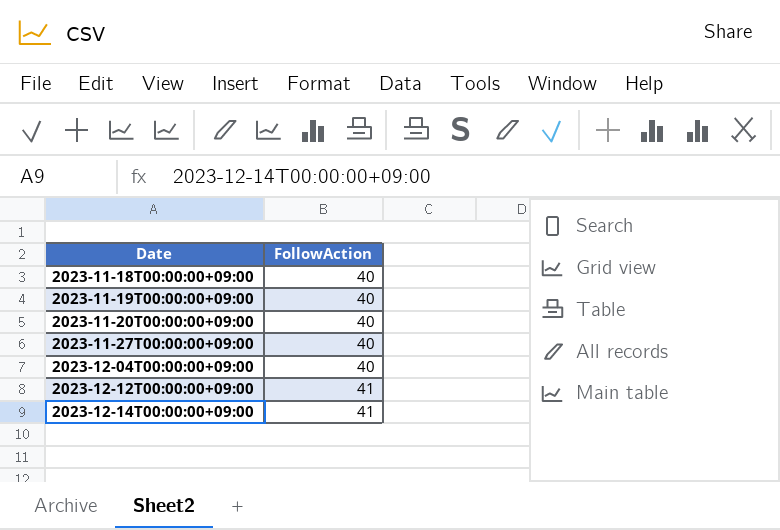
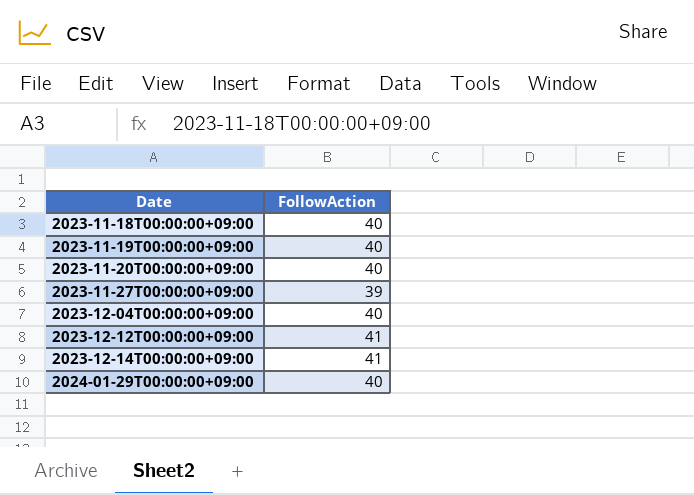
2023-11-27T00:00:00+09:00 | FollowAction: 40 -> 39
row 2024-01-29T00:00:00+09:00: none -> 40

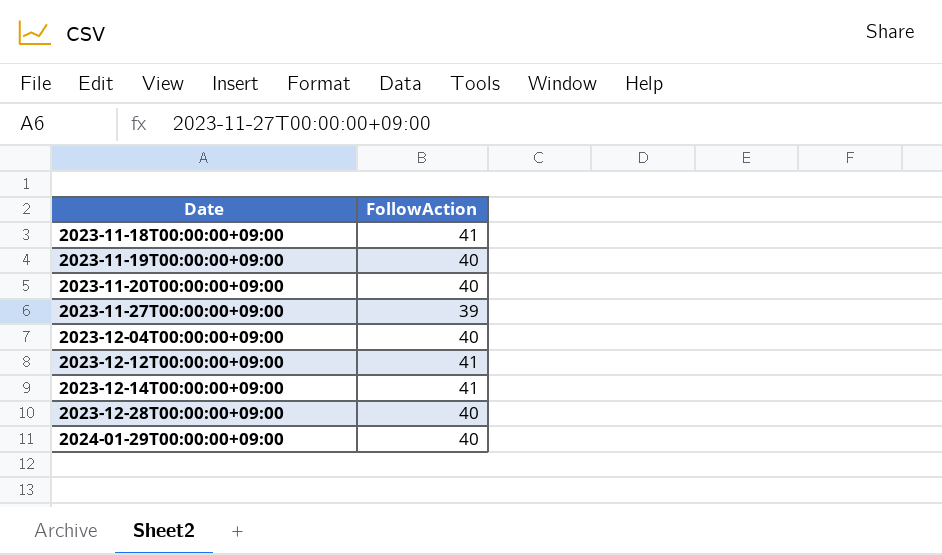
2023-11-18T00:00:00+09:00 | FollowAction: 40 -> 41
row 2023-12-28T00:00:00+09:00: none -> 40

